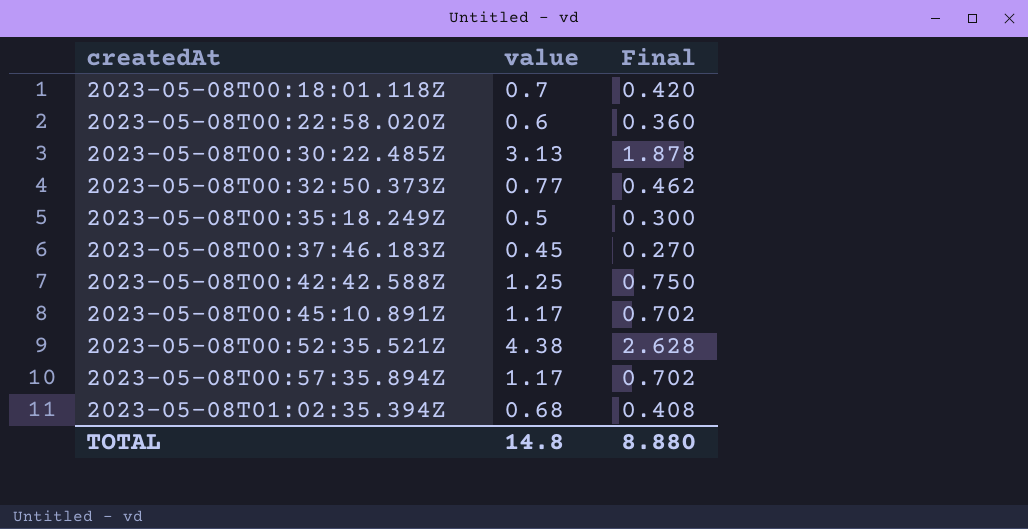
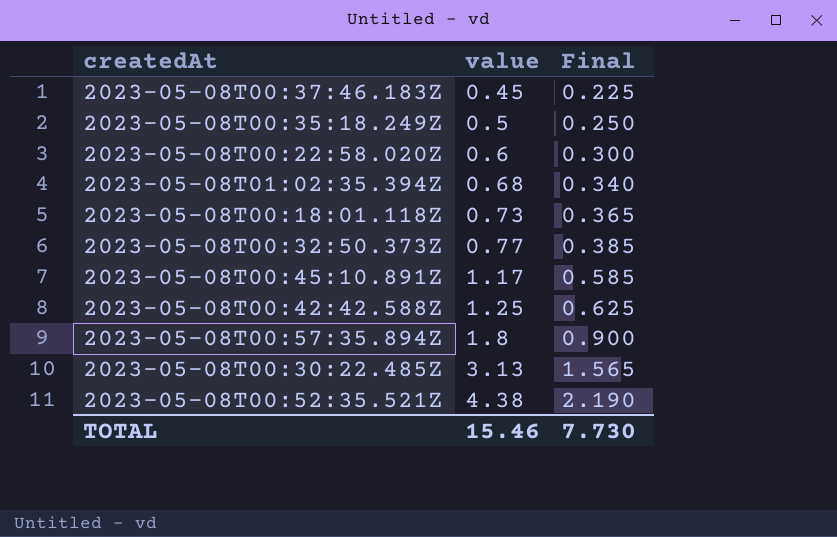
row order: createdAt ascending -> value ascending
column Final | formula: [value] * 0.6 -> [value] * 0.5
2023-05-08T00:18:01.118Z | value: 0.7 -> 0.73
2023-05-08T00:57:35.894Z | value: 1.17 -> 1.8
TOTAL | value: 14.8 -> 15.46
TOTAL | Final: 8.880 -> 7.730

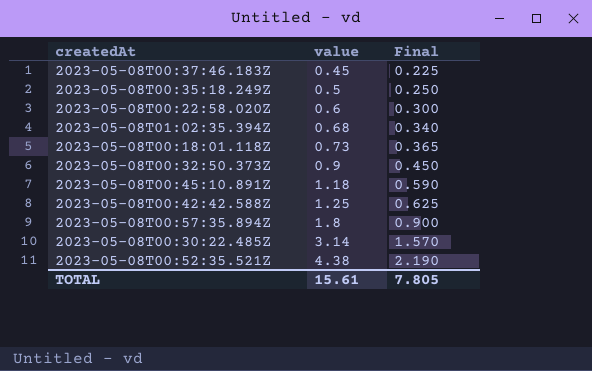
2023-05-08T00:32:50.373Z | value: 0.77 -> 0.9
2023-05-08T00:32:50.373Z | Final: 0.385 -> 0.450
2023-05-08T00:45:10.891Z | value: 1.17 -> 1.18
2023-05-08T00:45:10.891Z | Final: 0.585 -> 0.590
2023-05-08T00:30:22.485Z | value: 3.13 -> 3.14
2023-05-08T00:30:22.485Z | Final: 1.565 -> 1.570
TOTAL | value: 15.46 -> 15.61
TOTAL | Final: 7.730 -> 7.805

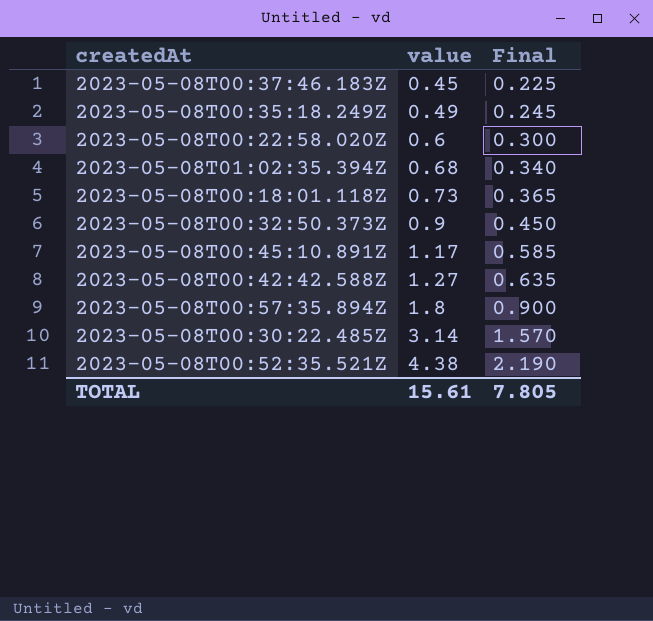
2023-05-08T00:35:18.249Z | value: 0.5 -> 0.49
2023-05-08T00:35:18.249Z | Final: 0.250 -> 0.245
2023-05-08T00:45:10.891Z | value: 1.18 -> 1.17
2023-05-08T00:45:10.891Z | Final: 0.590 -> 0.585
2023-05-08T00:42:42.588Z | value: 1.25 -> 1.27
2023-05-08T00:42:42.588Z | Final: 0.625 -> 0.635

